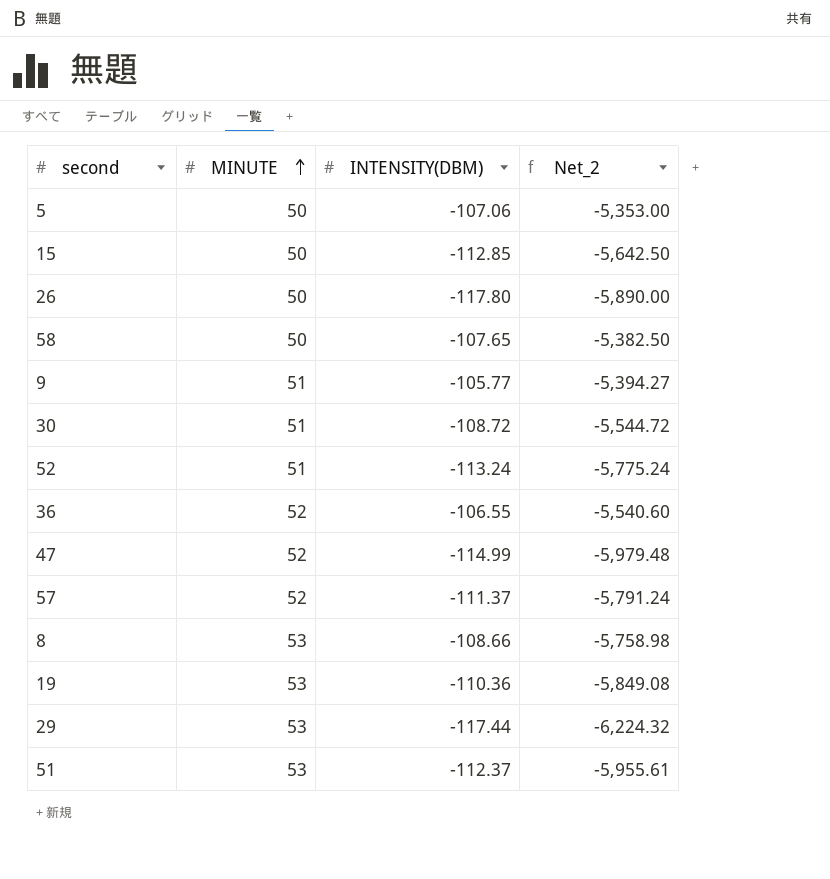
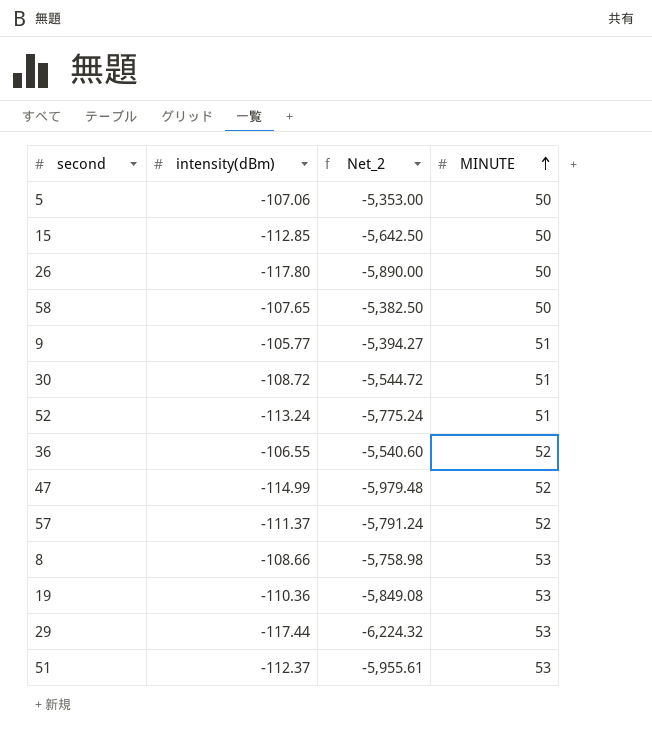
column name: INTENSITY(DBM) -> intensity(dBm)
column MINUTE | position: 2 -> 4

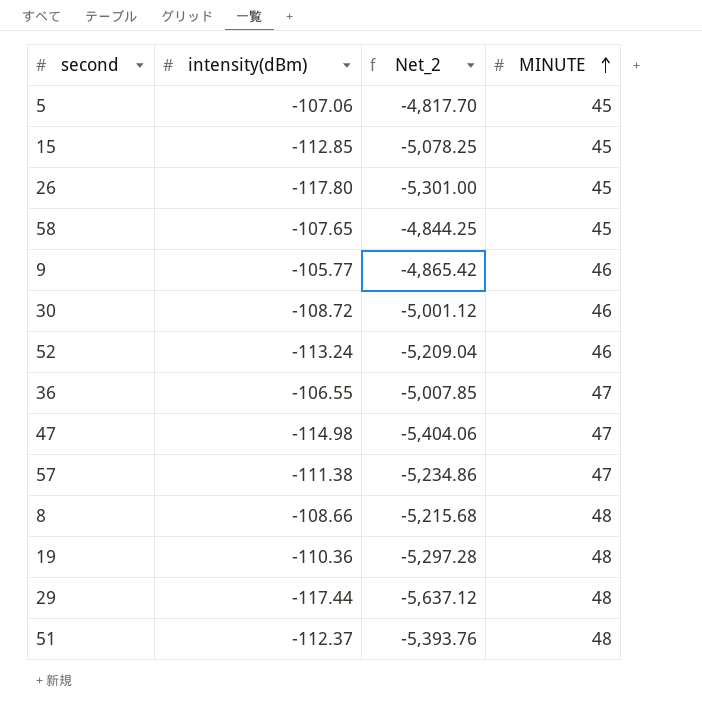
5 | Net_2: -5,353.00 -> -4,817.70
5 | MINUTE: 50 -> 45
15 | Net_2: -5,642.50 -> -5,078.25
15 | MINUTE: 50 -> 45
26 | Net_2: -5,890.00 -> -5,301.00
26 | MINUTE: 50 -> 45
58 | Net_2: -5,382.50 -> -4,844.25
58 | MINUTE: 50 -> 45
9 | Net_2: -5,394.27 -> -4,865.42
9 | MINUTE: 51 -> 46
30 | Net_2: -5,544.72 -> -5,001.12
30 | MINUTE: 51 -> 46
52 | Net_2: -5,775.24 -> -5,209.04
52 | MINUTE: 51 -> 46
36 | Net_2: -5,540.60 -> -5,007.85
36 | MINUTE: 52 -> 47
47 | intensity(dBm): -114.99 -> -114.98
47 | Net_2: -5,979.48 -> -5,404.06
47 | MINUTE: 52 -> 47
57 | intensity(dBm): -111.37 -> -111.38
57 | Net_2: -5,791.24 -> -5,234.86
57 | MINUTE: 52 -> 47
8 | Net_2: -5,758.98 -> -5,215.68
8 | MINUTE: 53 -> 48
19 | Net_2: -5,849.08 -> -5,297.28
19 | MINUTE: 53 -> 48
29 | Net_2: -6,224.32 -> -5,637.12
29 | MINUTE: 53 -> 48
51 | Net_2: -5,955.61 -> -5,393.76
51 | MINUTE: 53 -> 48

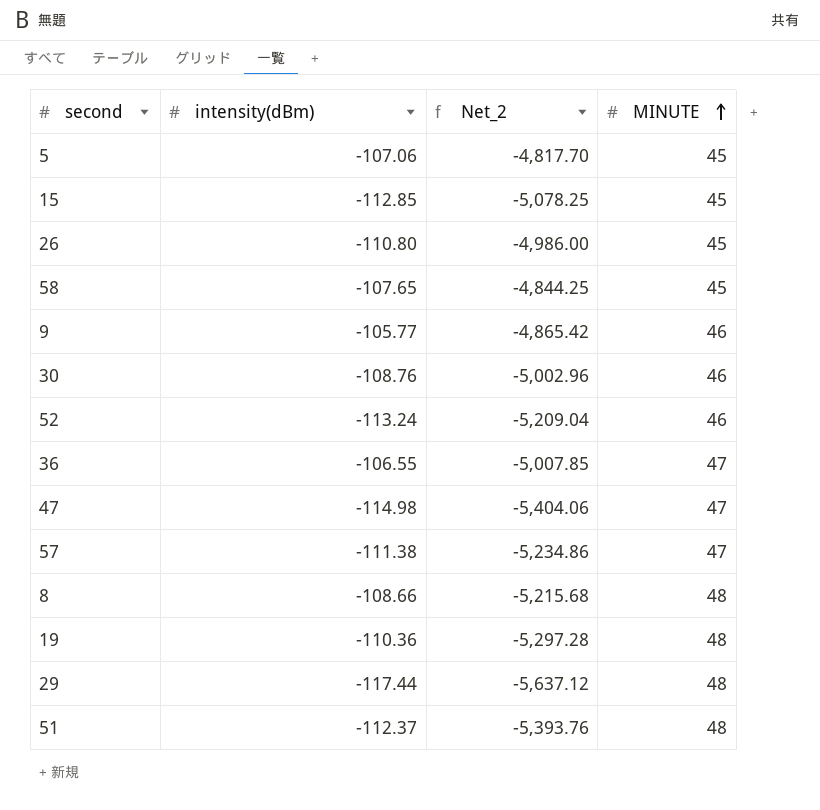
26 | intensity(dBm): -117.80 -> -110.80
26 | Net_2: -5,301.00 -> -4,986.00
30 | intensity(dBm): -108.72 -> -108.76
30 | Net_2: -5,001.12 -> -5,002.96

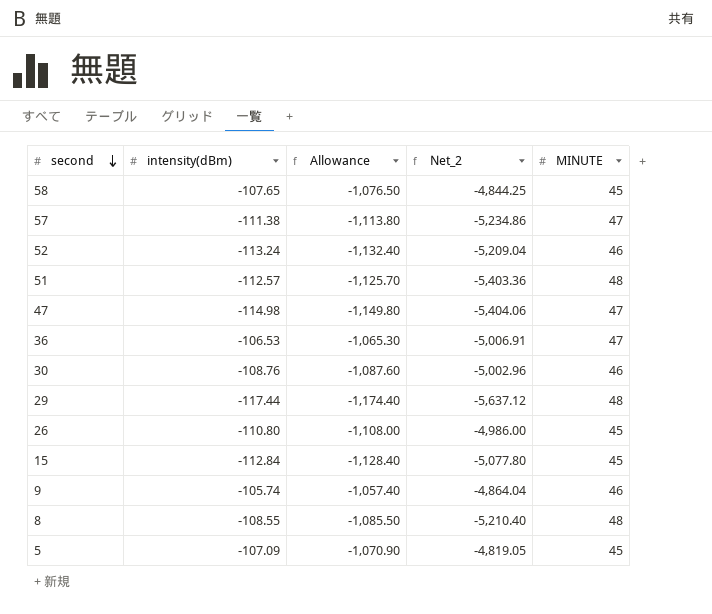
row order: MINUTE ascending -> second descending
column Allowance | formula: none -> [intensity(dBm)] * 10
row 19: -110.36 | -5,297.28 | 48 -> none
51 | intensity(dBm): -112.37 -> -112.57
51 | Net_2: -5,393.76 -> -5,403.36
36 | intensity(dBm): -106.55 -> -106.53
36 | Net_2: -5,007.85 -> -5,006.91
15 | intensity(dBm): -112.85 -> -112.84
15 | Net_2: -5,078.25 -> -5,077.80
9 | intensity(dBm): -105.77 -> -105.74
9 | Net_2: -4,865.42 -> -4,864.04
8 | intensity(dBm): -108.66 -> -108.55
8 | Net_2: -5,215.68 -> -5,210.40
5 | intensity(dBm): -107.06 -> -107.09
5 | Net_2: -4,817.70 -> -4,819.05

